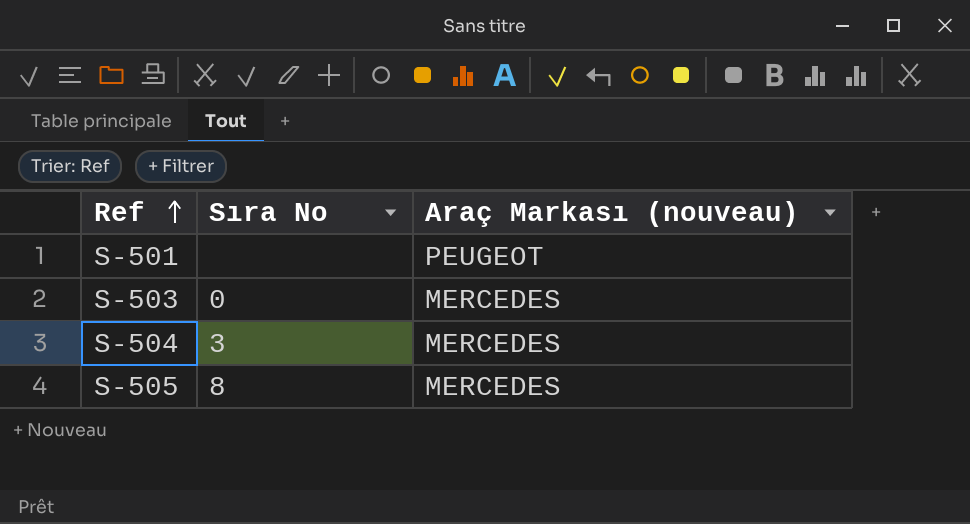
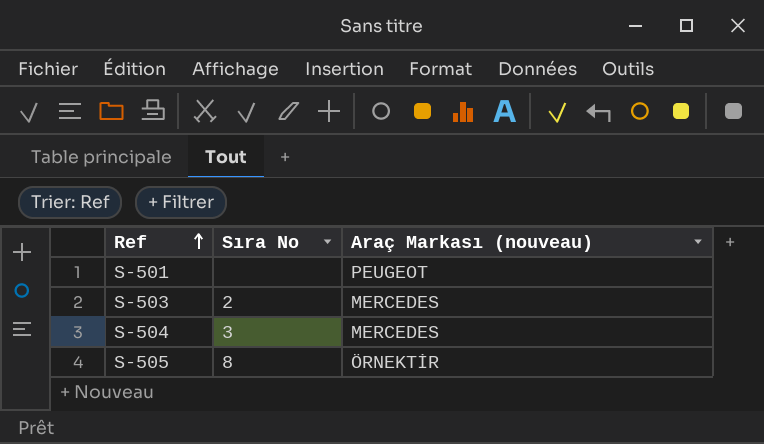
S-503 | Sıra No: 0 -> 2
S-505 | Araç Markası (nouveau): MERCEDES -> ÖRNEKTİR

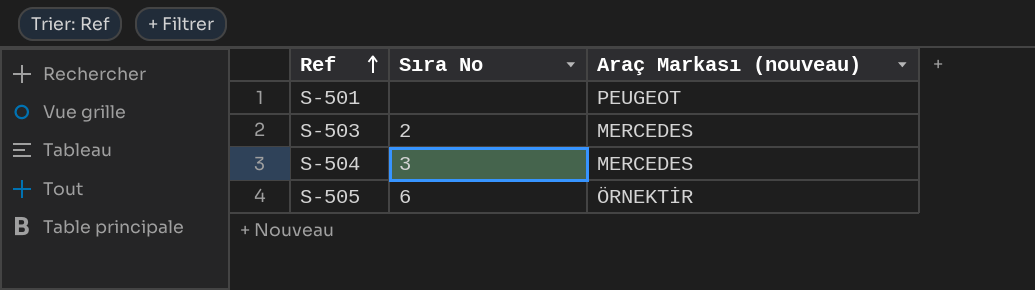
S-505 | Sıra No: 8 -> 6

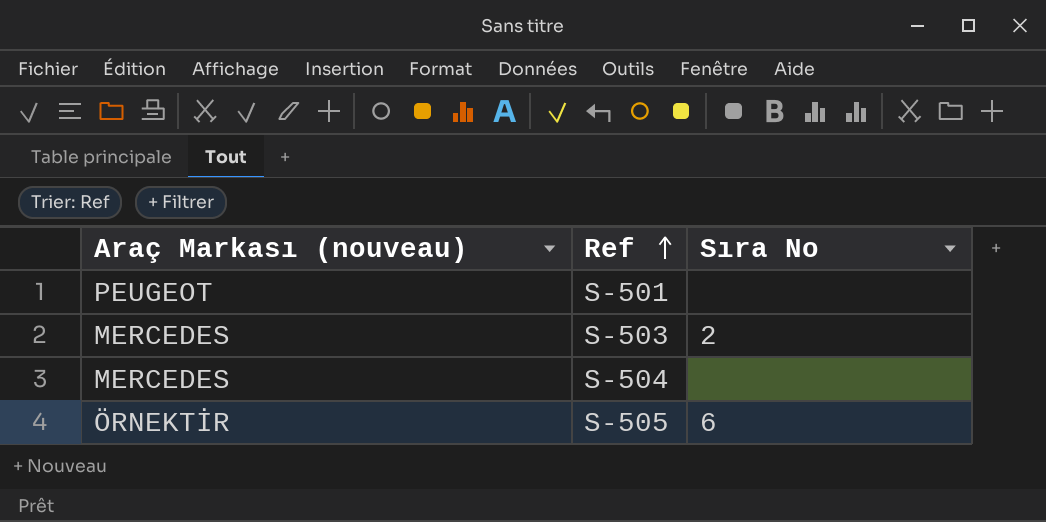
column Araç Markası (nouveau) | position: 3 -> 1
S-504 | Sıra No: 3 -> none

